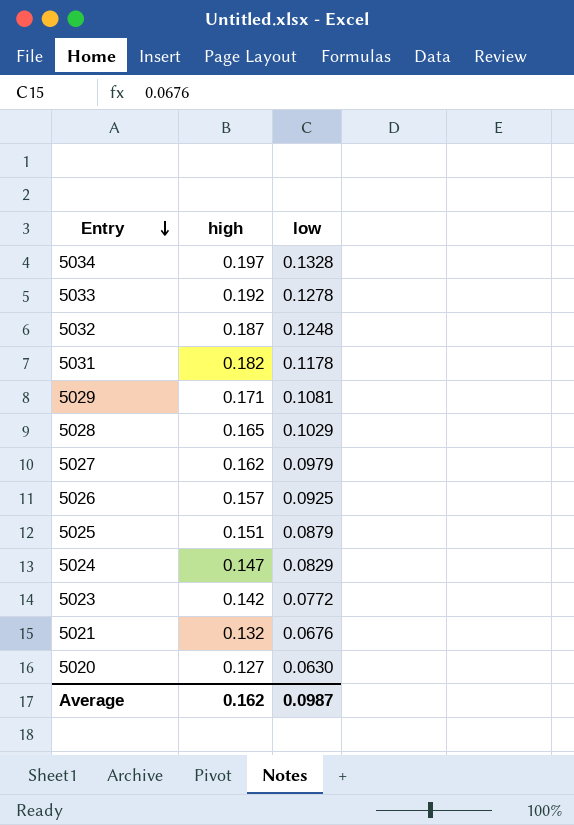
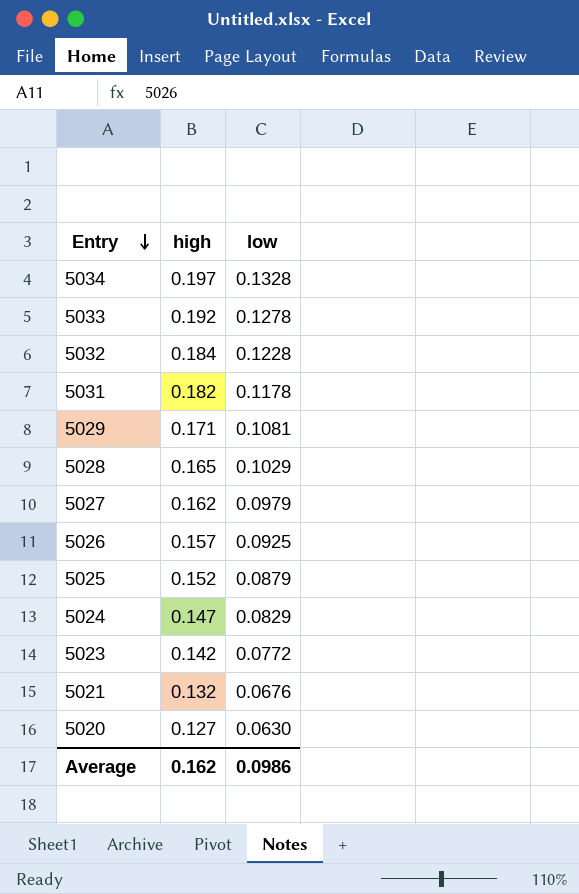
5032 | high: 0.187 -> 0.184
5032 | low: 0.1248 -> 0.1228
5025 | high: 0.151 -> 0.152
Average | low: 0.0987 -> 0.0986

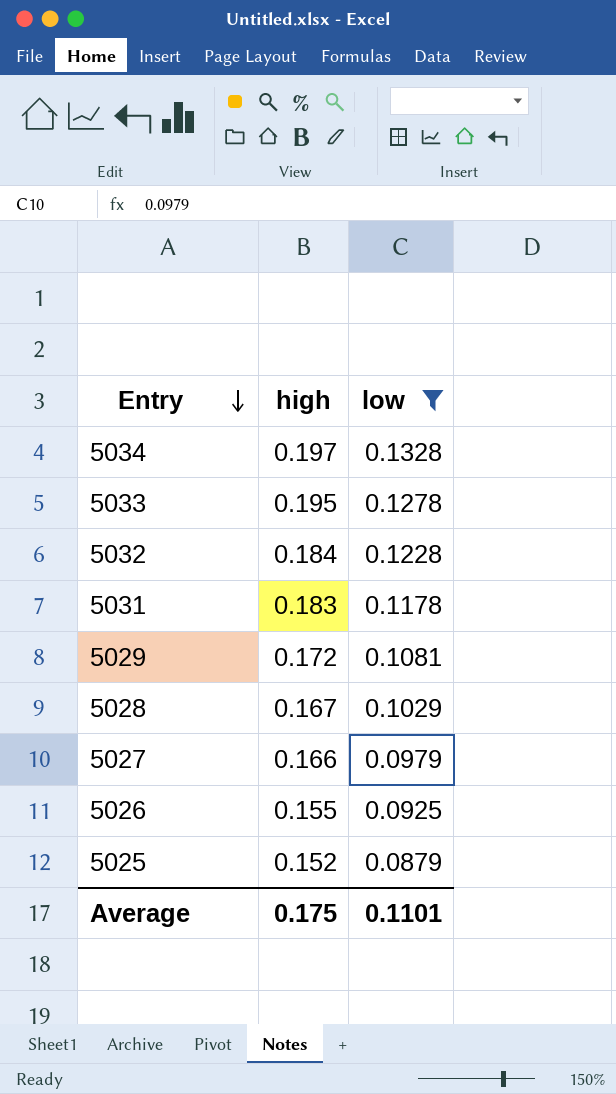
filter: none -> low >= 0.0879
5033 | high: 0.192 -> 0.195
5031 | high: 0.182 -> 0.183
5029 | high: 0.171 -> 0.172
5028 | high: 0.165 -> 0.167
5027 | high: 0.162 -> 0.166
5026 | high: 0.157 -> 0.155
Average | high: 0.162 -> 0.175
Average | low: 0.0986 -> 0.1101

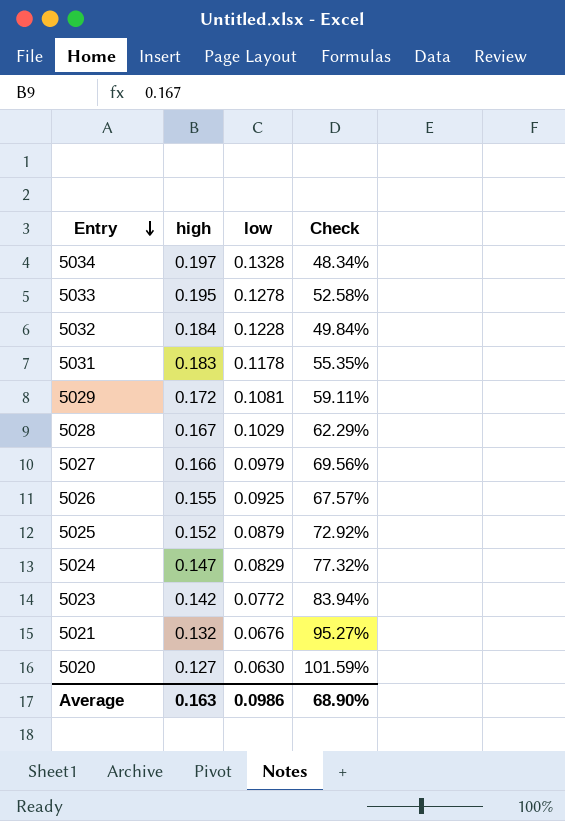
filter: low >= 0.0879 -> none
column Check | formula: none -> ([high] - [low]) / [low]
Average | high: 0.175 -> 0.163
Average | low: 0.1101 -> 0.0986

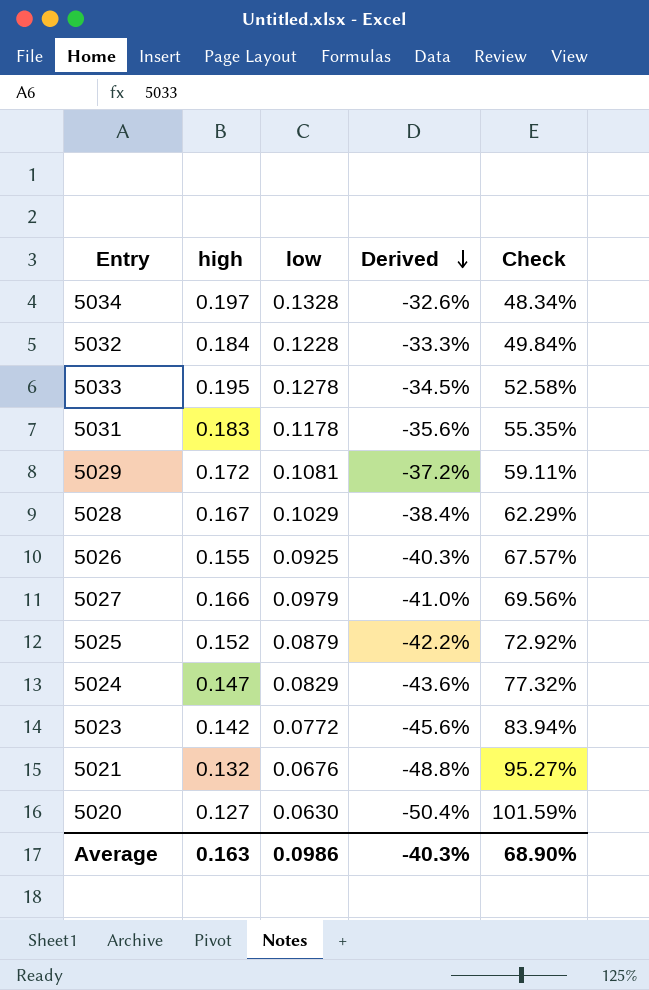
row order: Entry descending -> Derived descending
column Derived | formula: none -> ([low] - [high]) / [high]

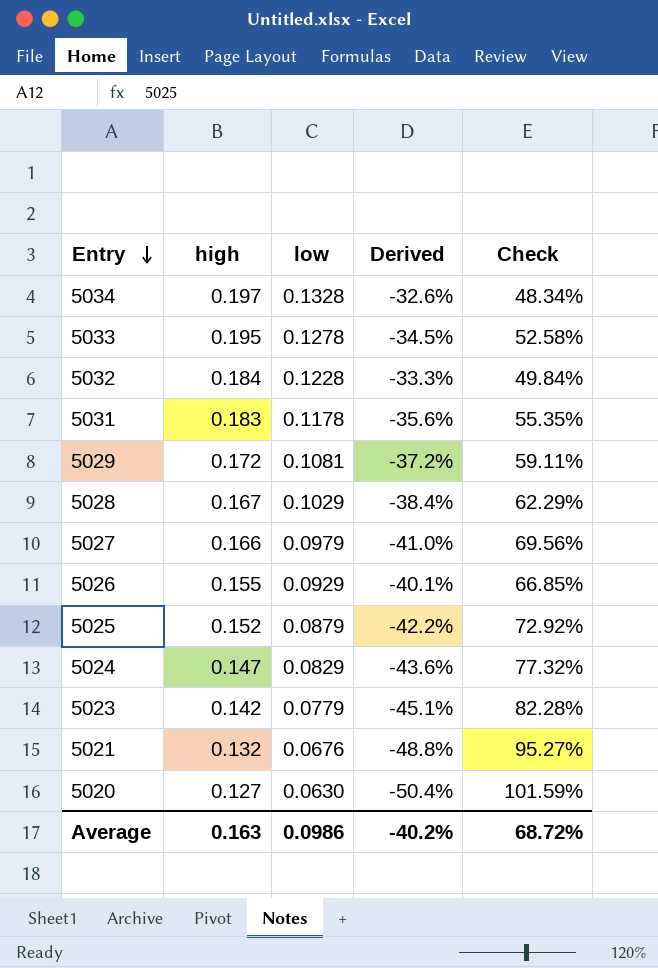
row order: Derived descending -> Entry descending
5026 | low: 0.0925 -> 0.0929
5026 | Derived: -40.3% -> -40.1%
5026 | Check: 67.57% -> 66.85%
5023 | low: 0.0772 -> 0.0779
5023 | Derived: -45.6% -> -45.1%
5023 | Check: 83.94% -> 82.28%
Average | Derived: -40.3% -> -40.2%
Average | Check: 68.90% -> 68.72%

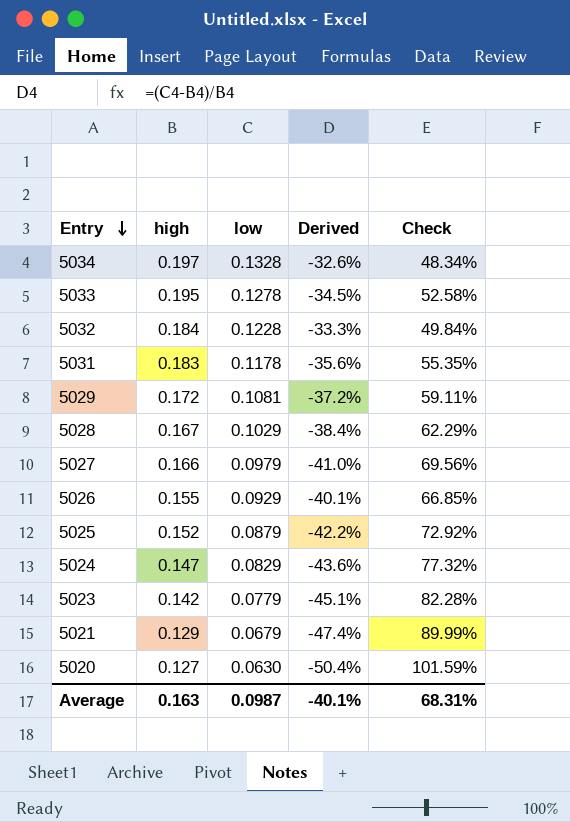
5021 | high: 0.132 -> 0.129
5021 | low: 0.0676 -> 0.0679
5021 | Derived: -48.8% -> -47.4%
5021 | Check: 95.27% -> 89.99%
Average | low: 0.0986 -> 0.0987
Average | Derived: -40.2% -> -40.1%
Average | Check: 68.72% -> 68.31%

